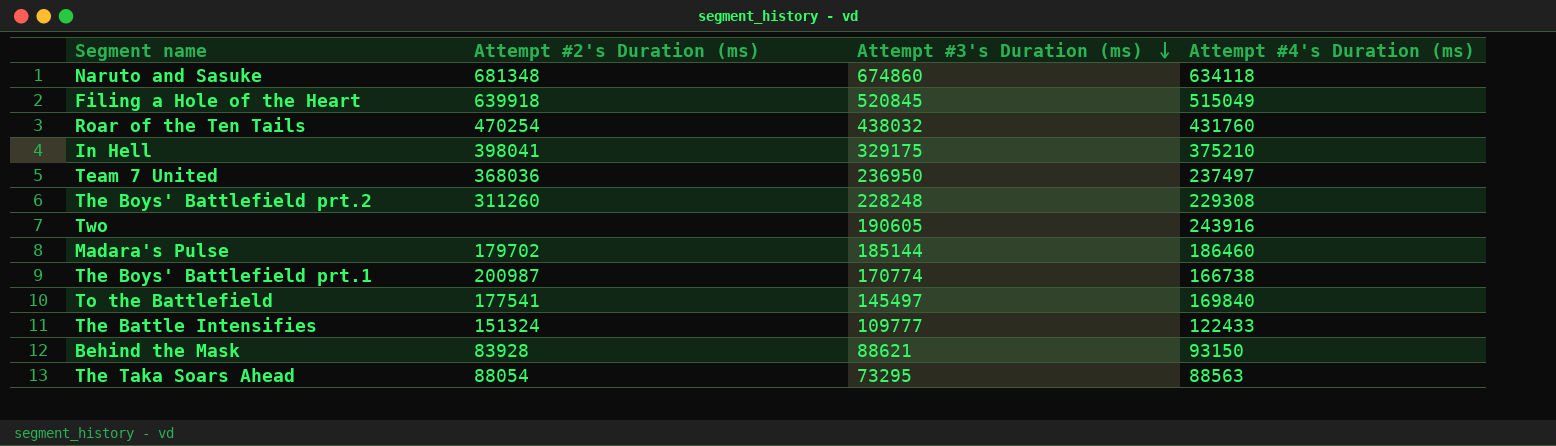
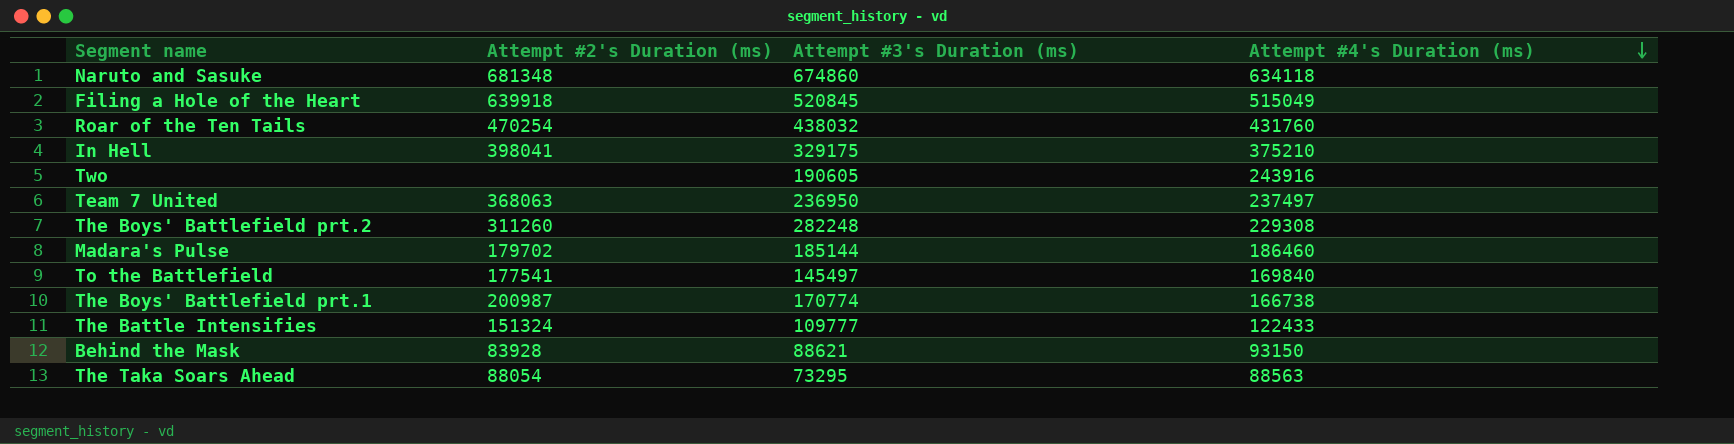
row order: Attempt #3's Duration (ms) descending -> Attempt #4's Duration (ms) descending
Team 7 United | Attempt #2's Duration (ms): 368036 -> 368063
The Boys' Battlefield prt.2 | Attempt #3's Duration (ms): 228248 -> 282248

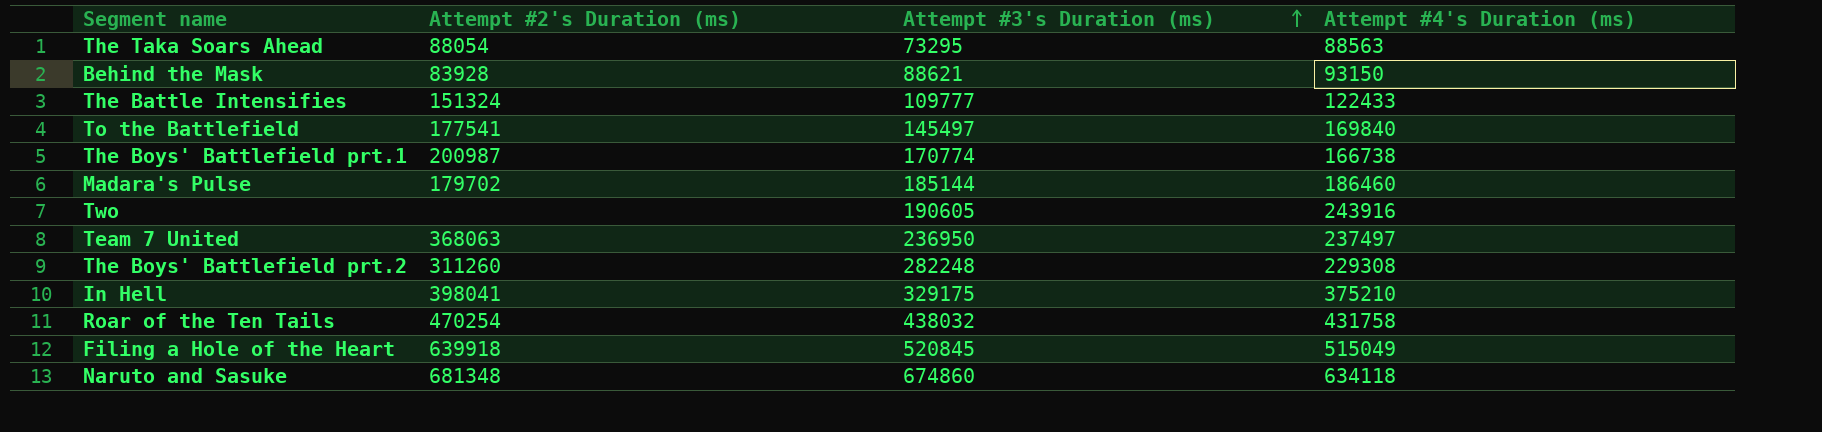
row order: Attempt #4's Duration (ms) descending -> Attempt #3's Duration (ms) ascending
Roar of the Ten Tails | Attempt #4's Duration (ms): 431760 -> 431758

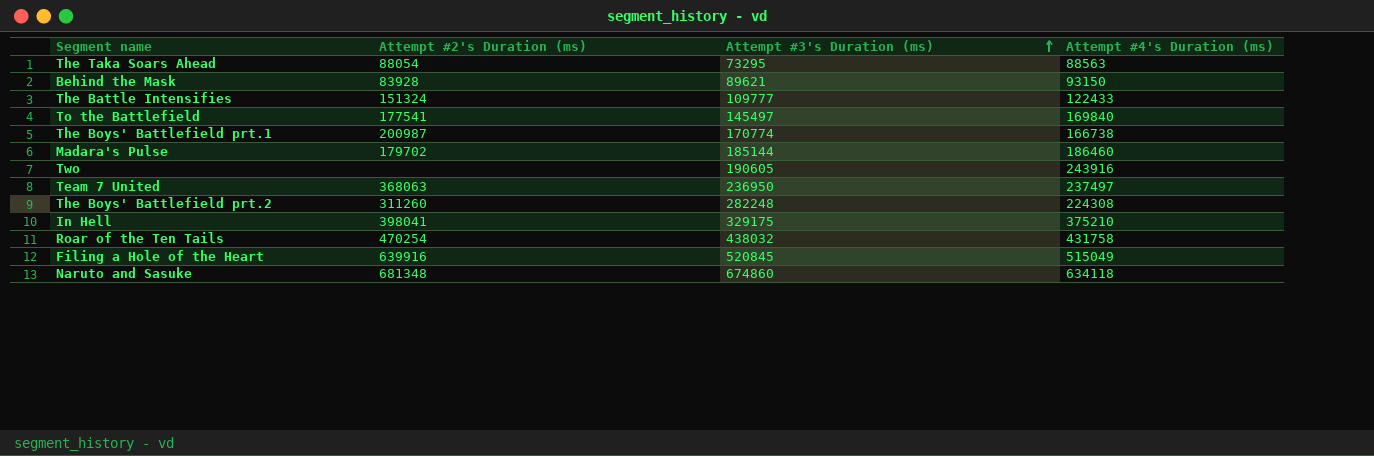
Behind the Mask | Attempt #3's Duration (ms): 88621 -> 89621
The Boys' Battlefield prt.2 | Attempt #4's Duration (ms): 229308 -> 224308
Filing a Hole of the Heart | Attempt #2's Duration (ms): 639918 -> 639916

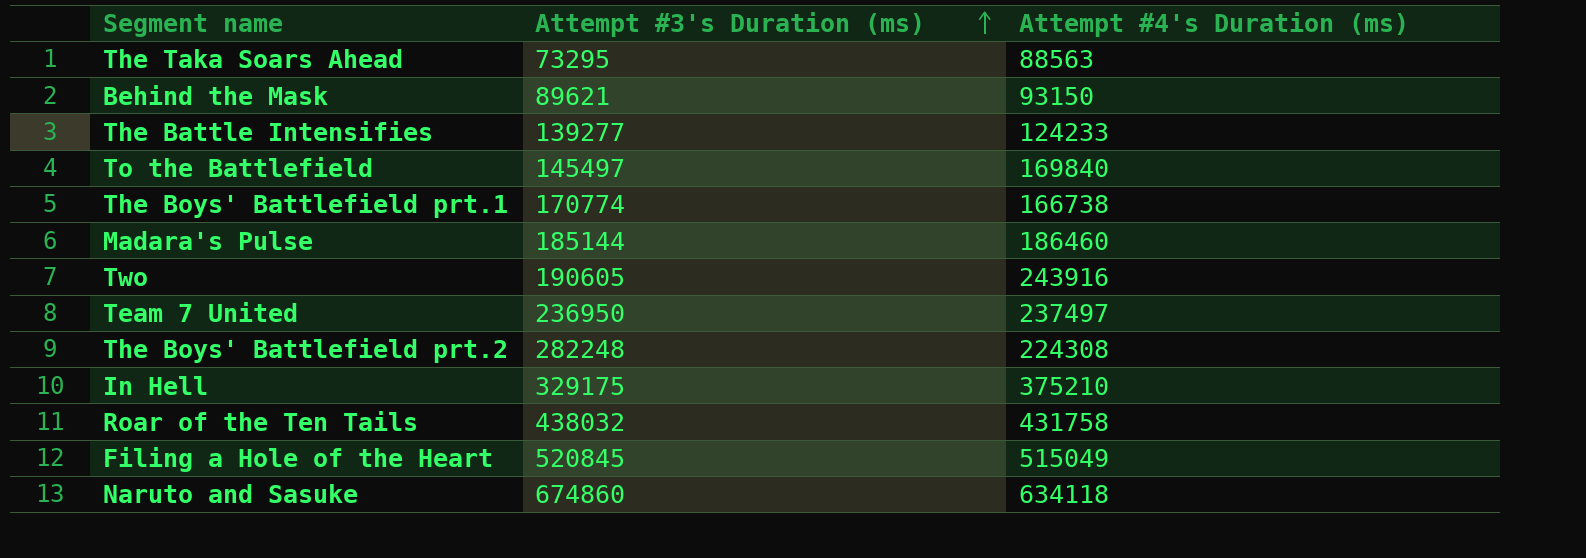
column Attempt #2's Duration (ms) | position: 2 -> none
The Battle Intensifies | Attempt #3's Duration (ms): 109777 -> 139277
The Battle Intensifies | Attempt #4's Duration (ms): 122433 -> 124233

